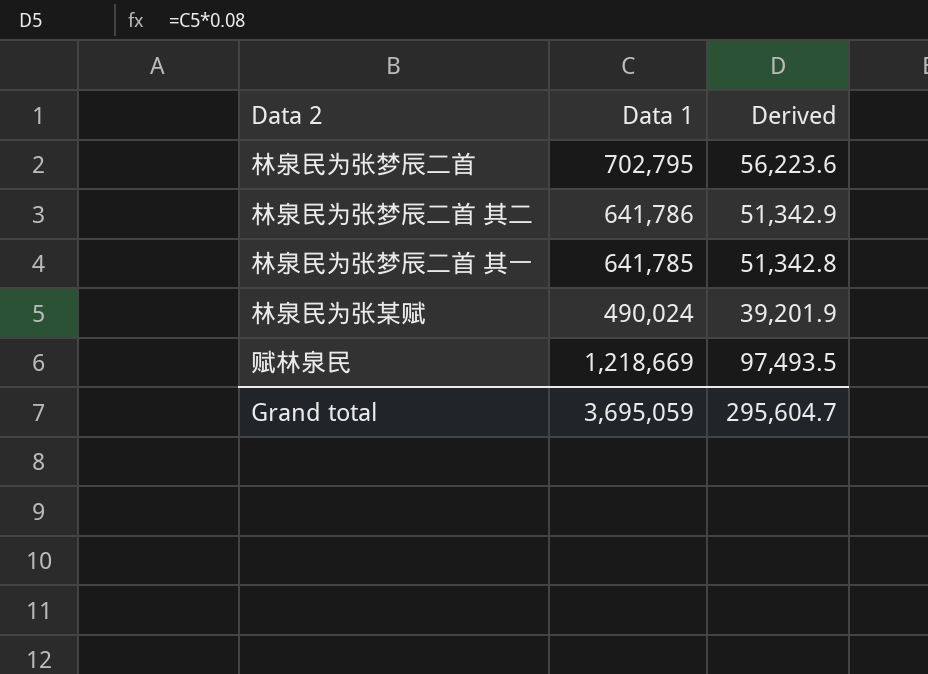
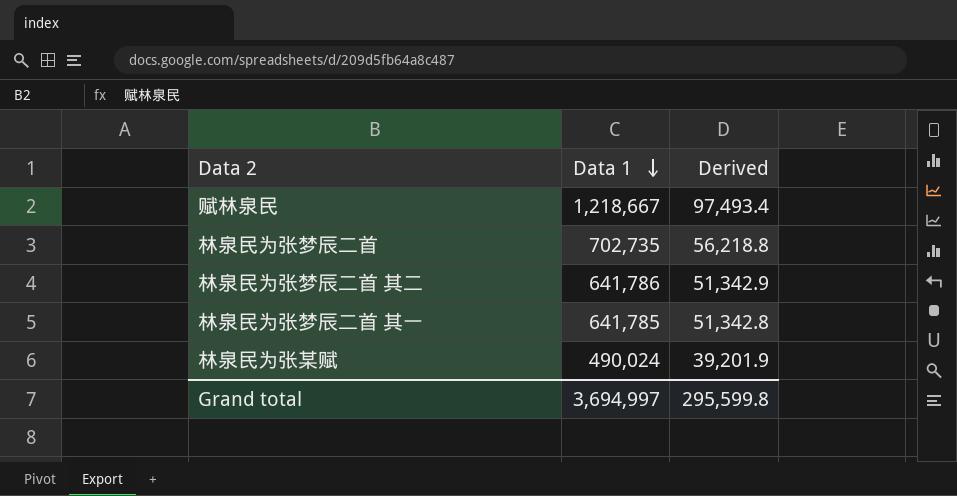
row order: none -> Data 1 descending
赋林泉民 | Data 1: 1,218,669 -> 1,218,667
赋林泉民 | Derived: 97,493.5 -> 97,493.4
林泉民为张梦辰二首 | Data 1: 702,795 -> 702,735
林泉民为张梦辰二首 | Derived: 56,223.6 -> 56,218.8
Grand total | Data 1: 3,695,059 -> 3,694,997
Grand total | Derived: 295,604.7 -> 295,599.8

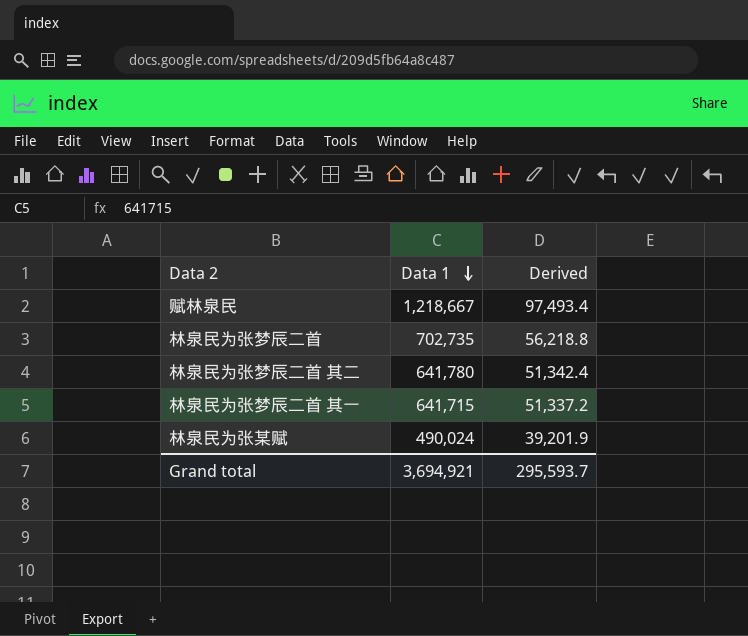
林泉民为张梦辰二首 其二 | Data 1: 641,786 -> 641,780
林泉民为张梦辰二首 其二 | Derived: 51,342.9 -> 51,342.4
林泉民为张梦辰二首 其一 | Data 1: 641,785 -> 641,715
林泉民为张梦辰二首 其一 | Derived: 51,342.8 -> 51,337.2
Grand total | Data 1: 3,694,997 -> 3,694,921
Grand total | Derived: 295,599.8 -> 295,593.7

